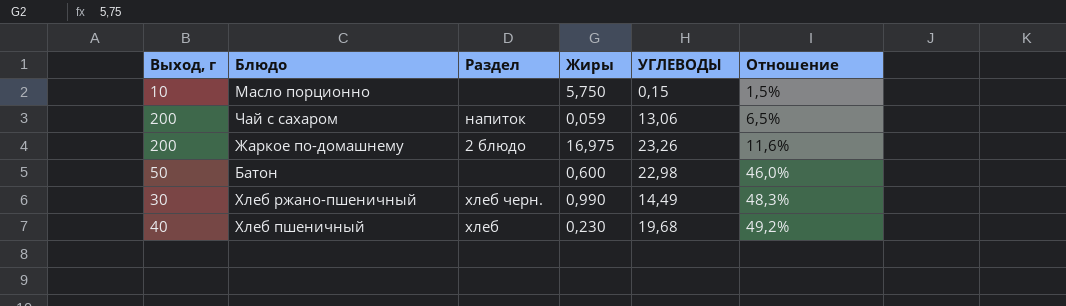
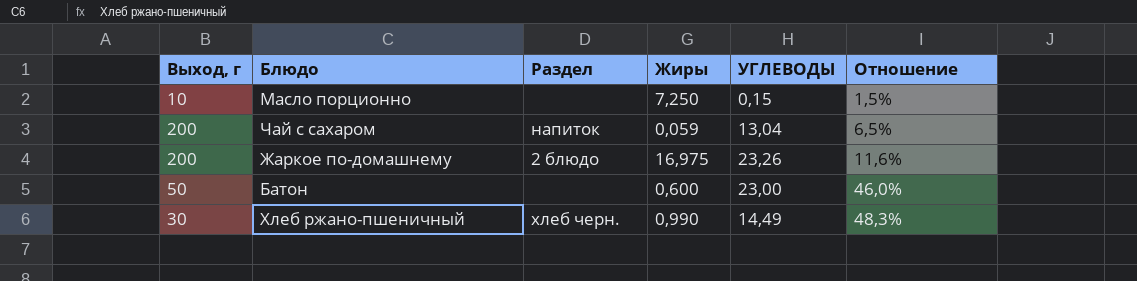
row Хлеб пшеничный: 40 | хлеб | 0,230 | 19,68 | 49,2% -> none
Масло порционно | Жиры: 5,750 -> 7,250
Чай с сахаром | УГЛЕВОДЫ: 13,06 -> 13,04
Батон | УГЛЕВОДЫ: 22,98 -> 23,00

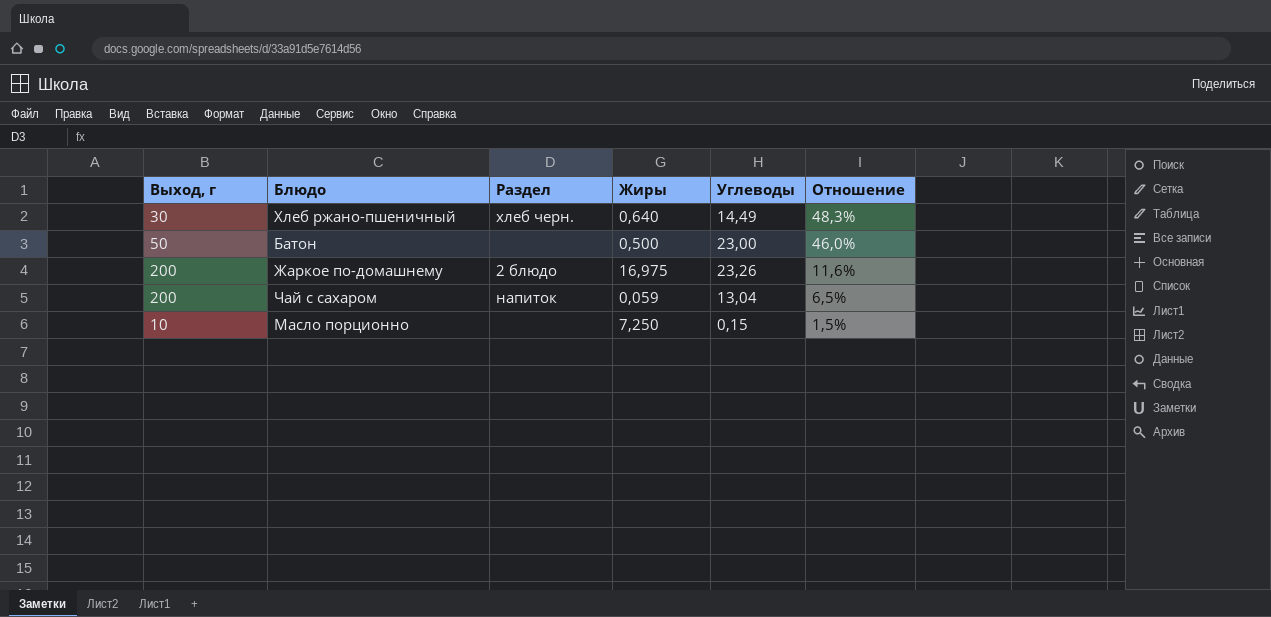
row order: Отношение ascending -> Отношение descending
column name: УГЛЕВОДЫ -> Углеводы
Хлеб ржано-пшеничный | Жиры: 0,990 -> 0,640
Батон | Жиры: 0,600 -> 0,500

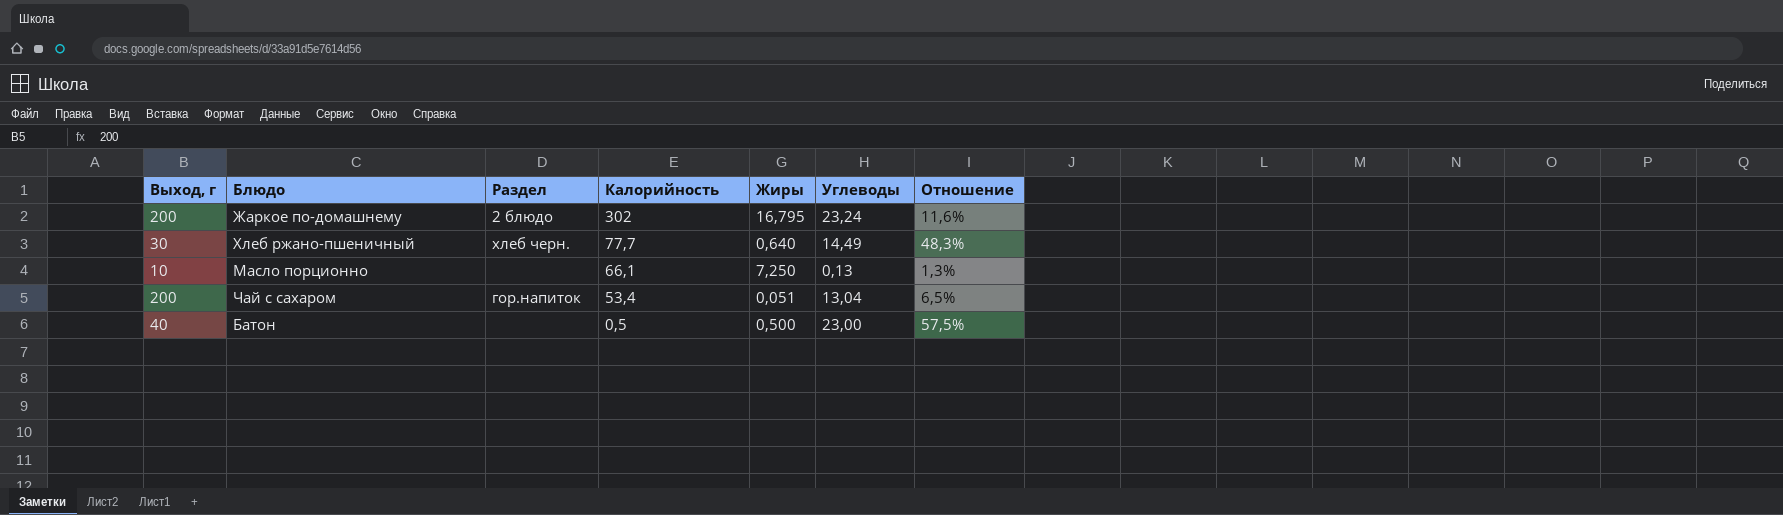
row order: Отношение descending -> Калорийность descending
column Калорийность | position: none -> 4
Жаркое по-домашнему | Жиры: 16,975 -> 16,795
Жаркое по-домашнему | Углеводы: 23,26 -> 23,24
Масло порционно | Углеводы: 0,15 -> 0,13
Масло порционно | Отношение: 1,5% -> 1,3%
Чай с сахаром | Раздел: напиток -> гор.напиток
Чай с сахаром | Жиры: 0,059 -> 0,051
Батон | Выход, г: 50 -> 40
Батон | Отношение: 46,0% -> 57,5%

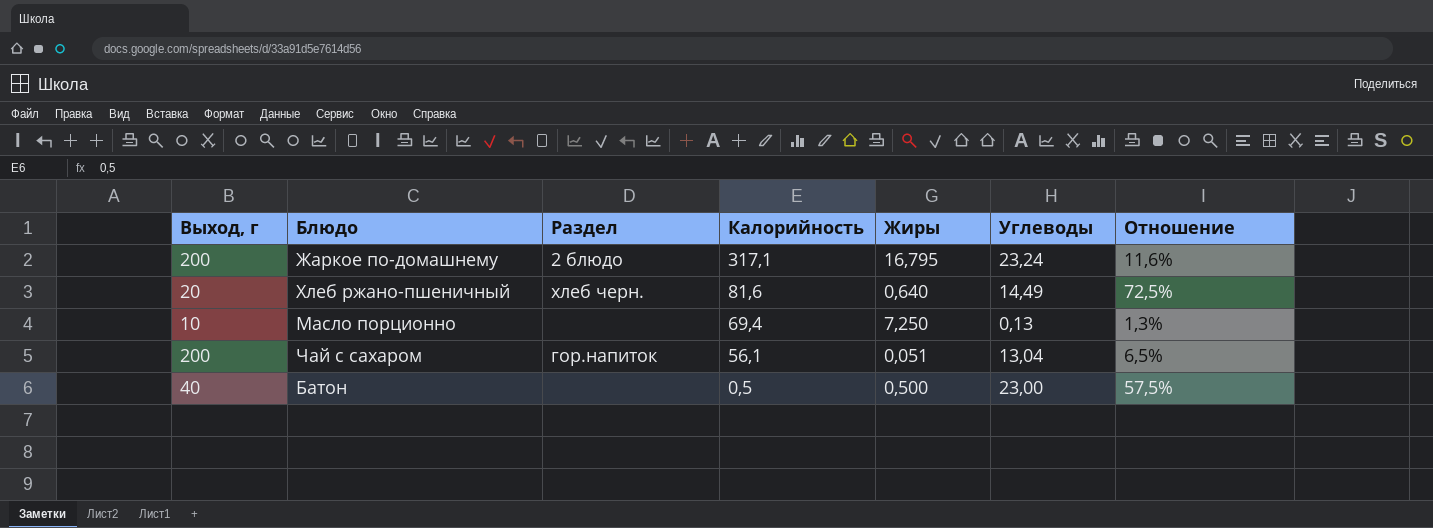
Жаркое по-домашнему | Калорийность: 302 -> 317,1
Хлеб ржано-пшеничный | Выход, г: 30 -> 20
Хлеб ржано-пшеничный | Калорийность: 77,7 -> 81,6
Хлеб ржано-пшеничный | Отношение: 48,3% -> 72,5%
Масло порционно | Калорийность: 66,1 -> 69,4
Чай с сахаром | Калорийность: 53,4 -> 56,1

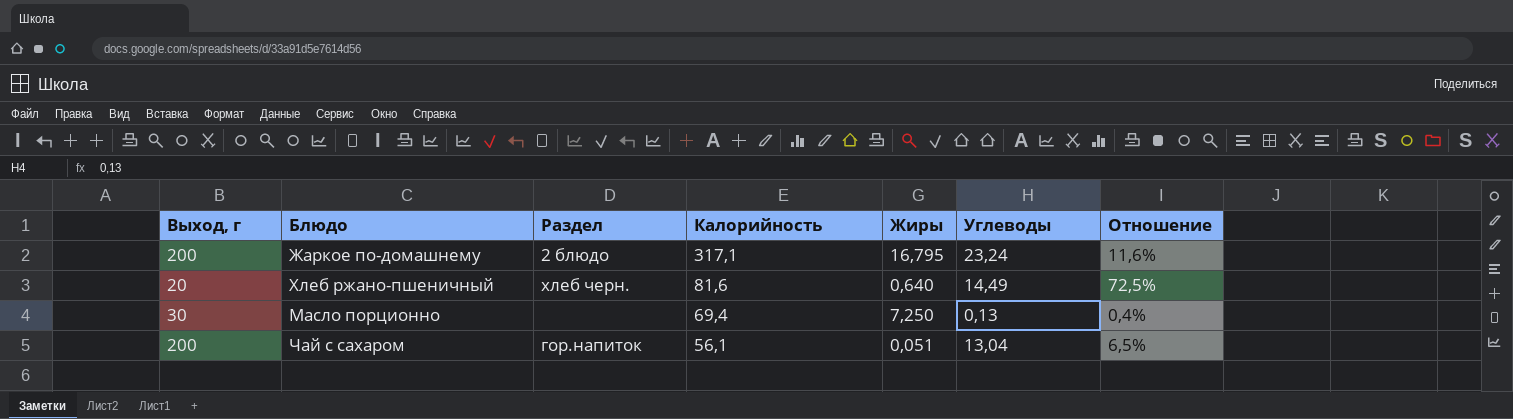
row Батон: 40 | none | 0,5 | 0,500 | 23,00 | 57,5% -> none
Масло порционно | Выход, г: 10 -> 30
Масло порционно | Отношение: 1,3% -> 0,4%

